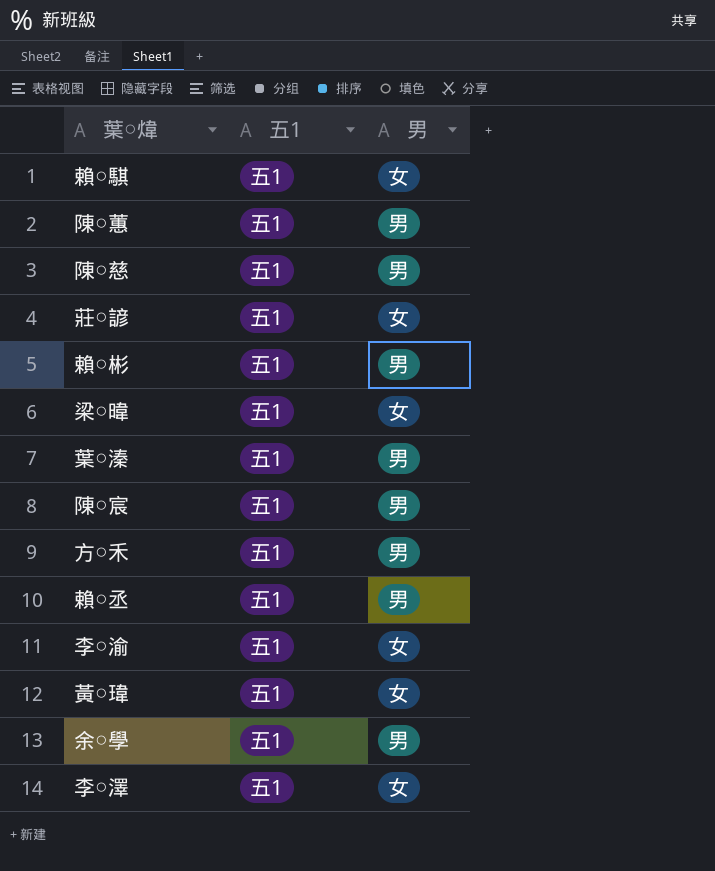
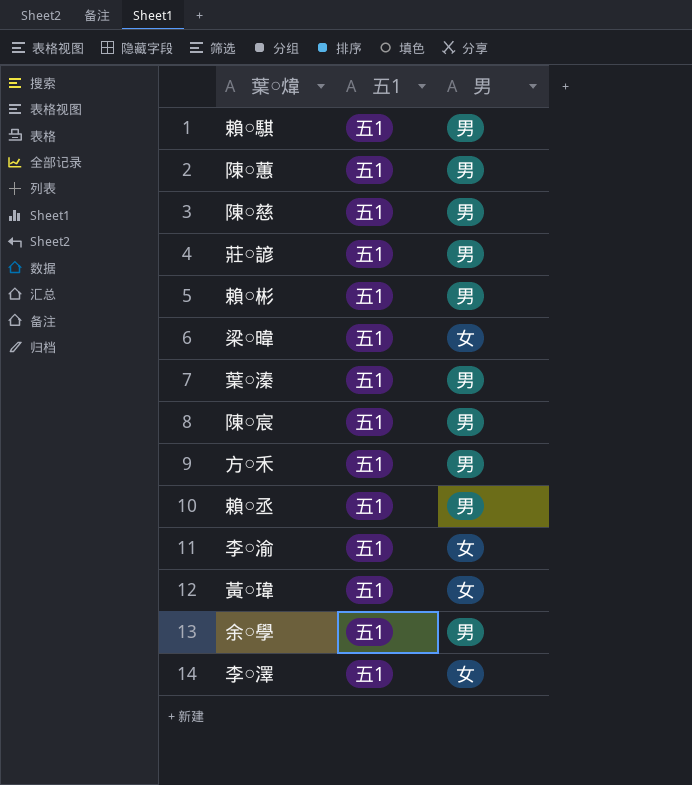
賴○騏 | 男: 女 -> 男
莊○諺 | 男: 女 -> 男

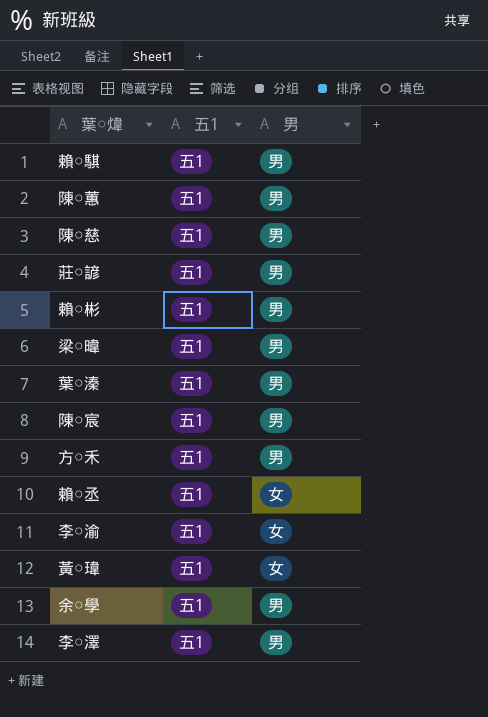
梁○暐 | 男: 女 -> 男
賴○丞 | 男: 男 -> 女
李○澤 | 男: 女 -> 男

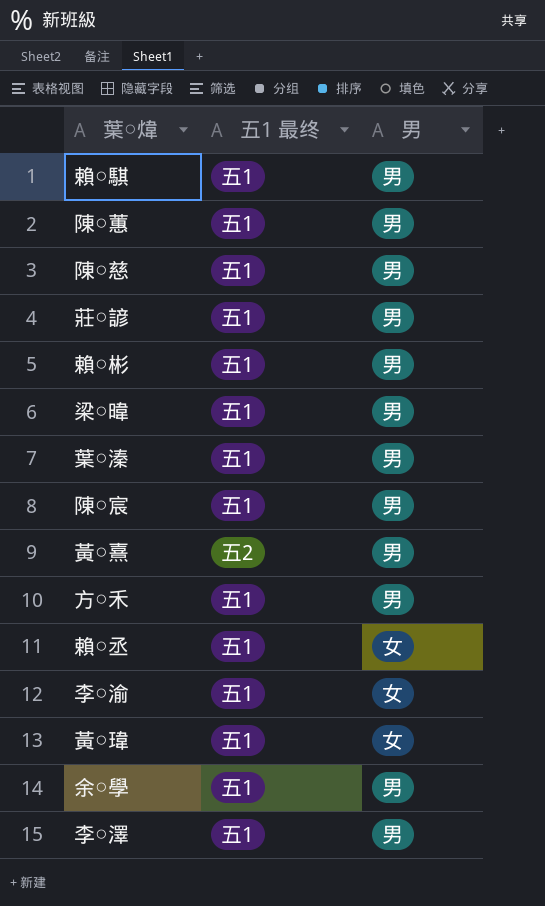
column name: 五1 -> 五1 最终
row 黃○熹: none -> 五2 | 男

